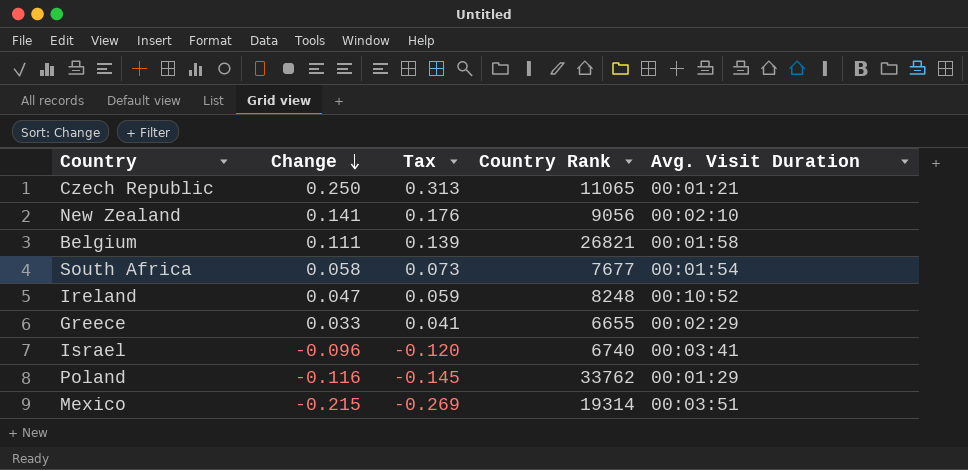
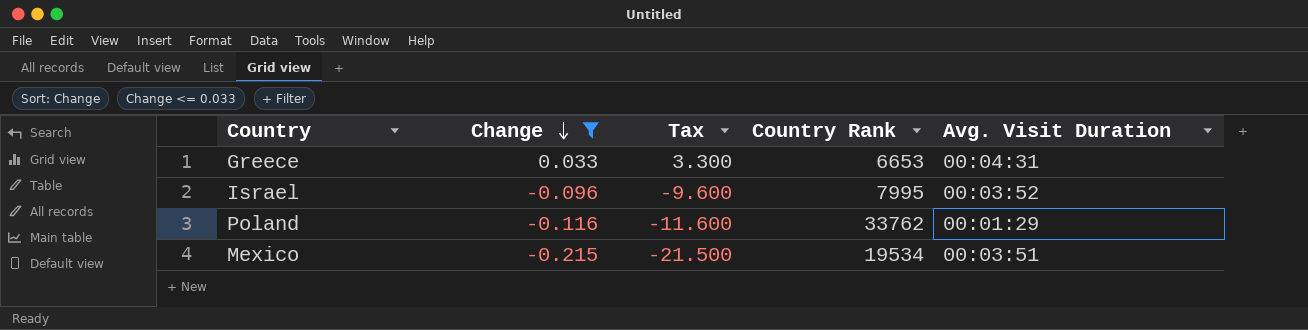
filter: none -> Change <= 0.033
column Tax | formula: [Change] * 1.25 -> [Change] * 100
Greece | Country Rank: 6655 -> 6653
Greece | Avg. Visit Duration: 00:02:29 -> 00:04:31
Israel | Country Rank: 6740 -> 7995
Israel | Avg. Visit Duration: 00:03:41 -> 00:03:52
Mexico | Country Rank: 19314 -> 19534

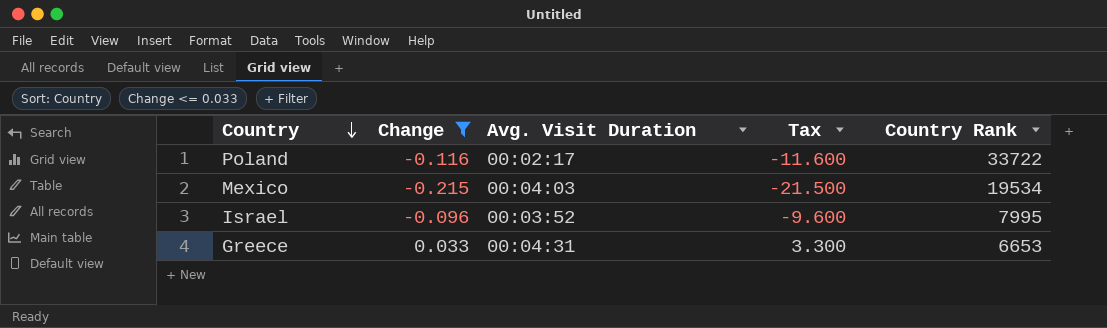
row order: Change descending -> Country descending
column Avg. Visit Duration | position: 5 -> 3
Poland | Avg. Visit Duration: 00:01:29 -> 00:02:17
Poland | Country Rank: 33762 -> 33722
Mexico | Avg. Visit Duration: 00:03:51 -> 00:04:03

